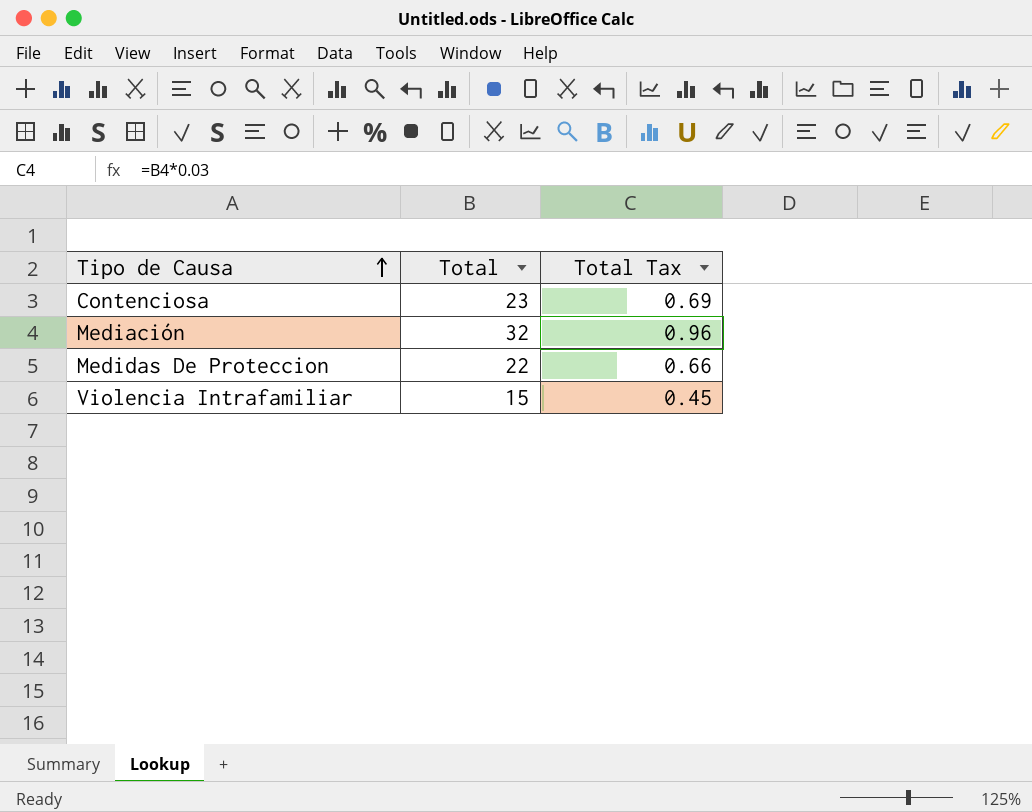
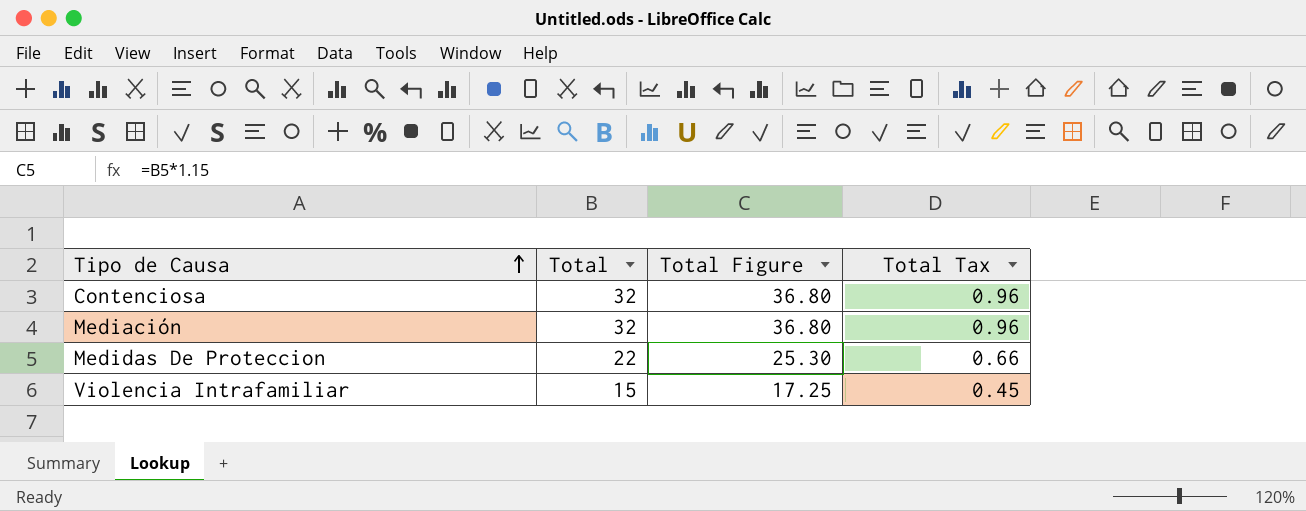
column Total Figure | formula: none -> [Total] * 1.15
Contenciosa | Total: 23 -> 32
Contenciosa | Total Tax: 0.69 -> 0.96

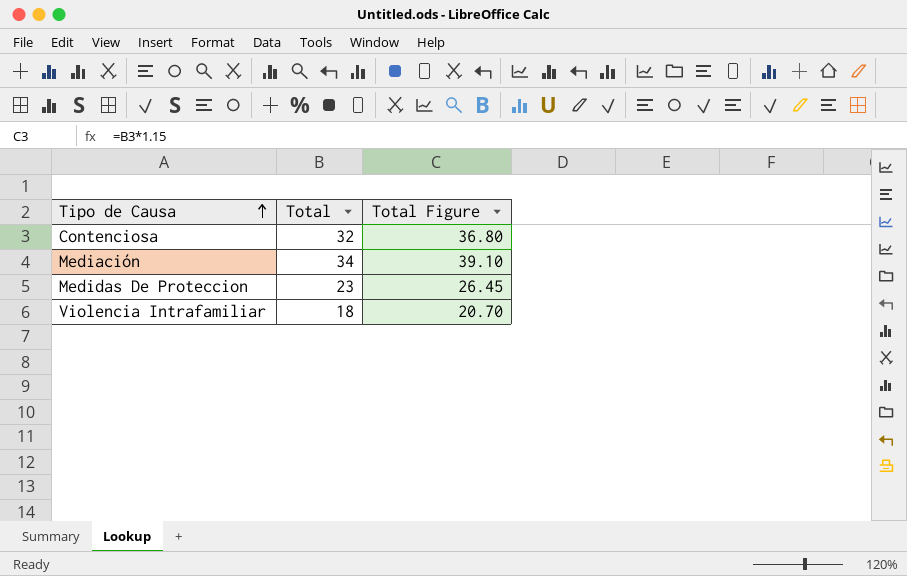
column Total Tax | formula: [Total] * 0.03 -> none
Mediación | Total: 32 -> 34
Mediación | Total Figure: 36.80 -> 39.10
Medidas De Proteccion | Total: 22 -> 23
Medidas De Proteccion | Total Figure: 25.30 -> 26.45
Violencia Intrafamiliar | Total: 15 -> 18
Violencia Intrafamiliar | Total Figure: 17.25 -> 20.70

